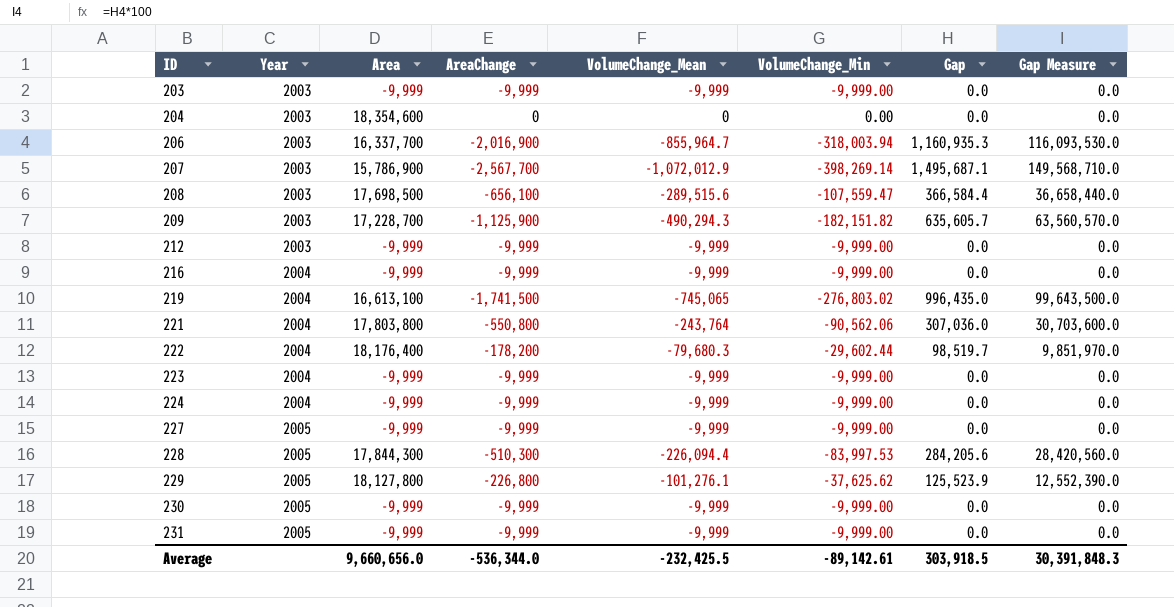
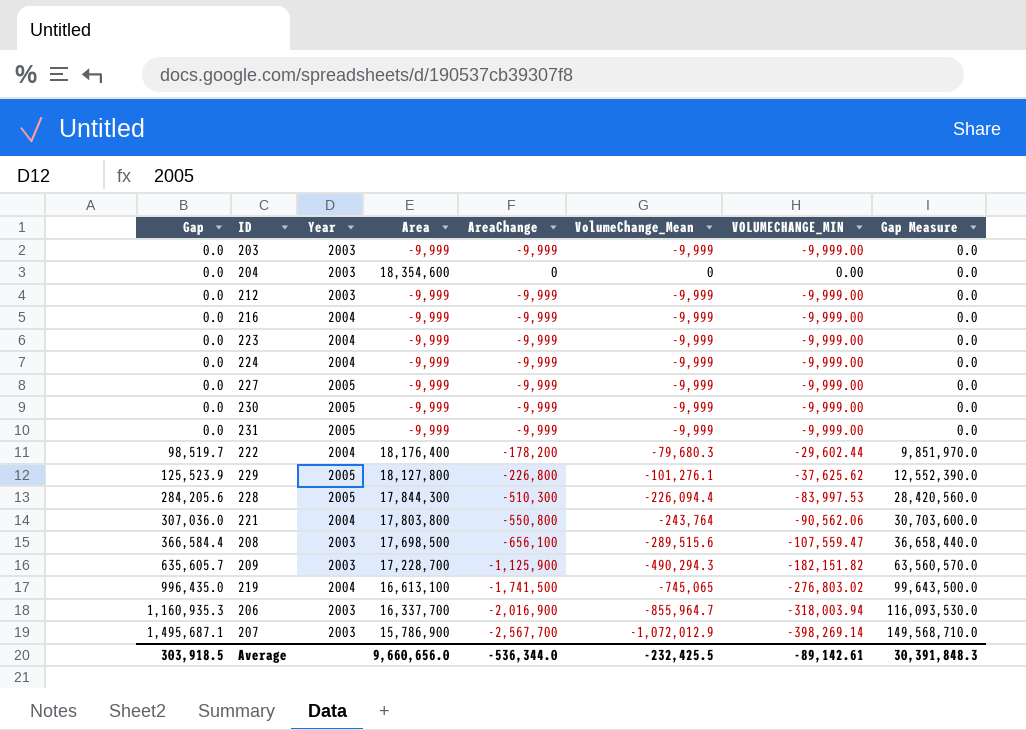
row order: ID ascending -> Gap ascending
column Gap | position: 7 -> 1
column name: VolumeChange_Min -> VOLUMECHANGE_MIN

